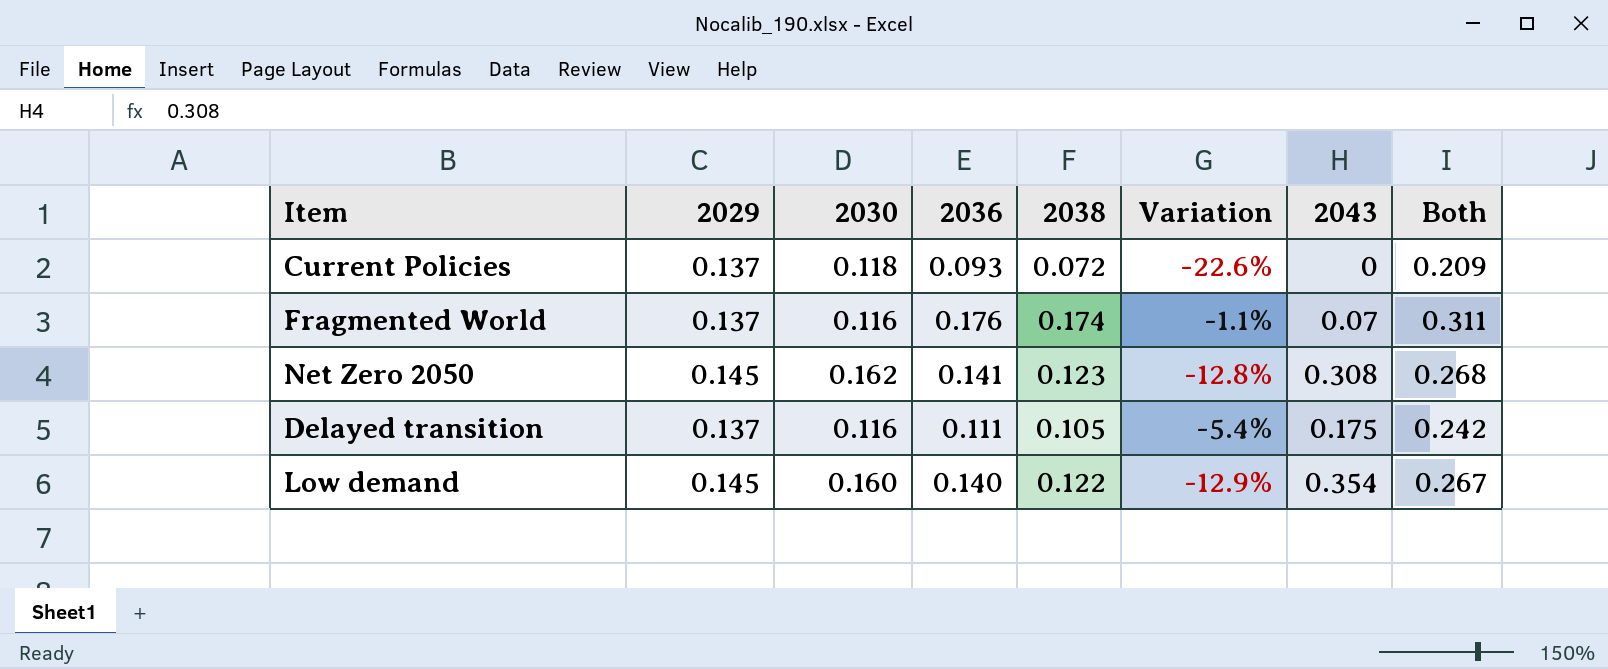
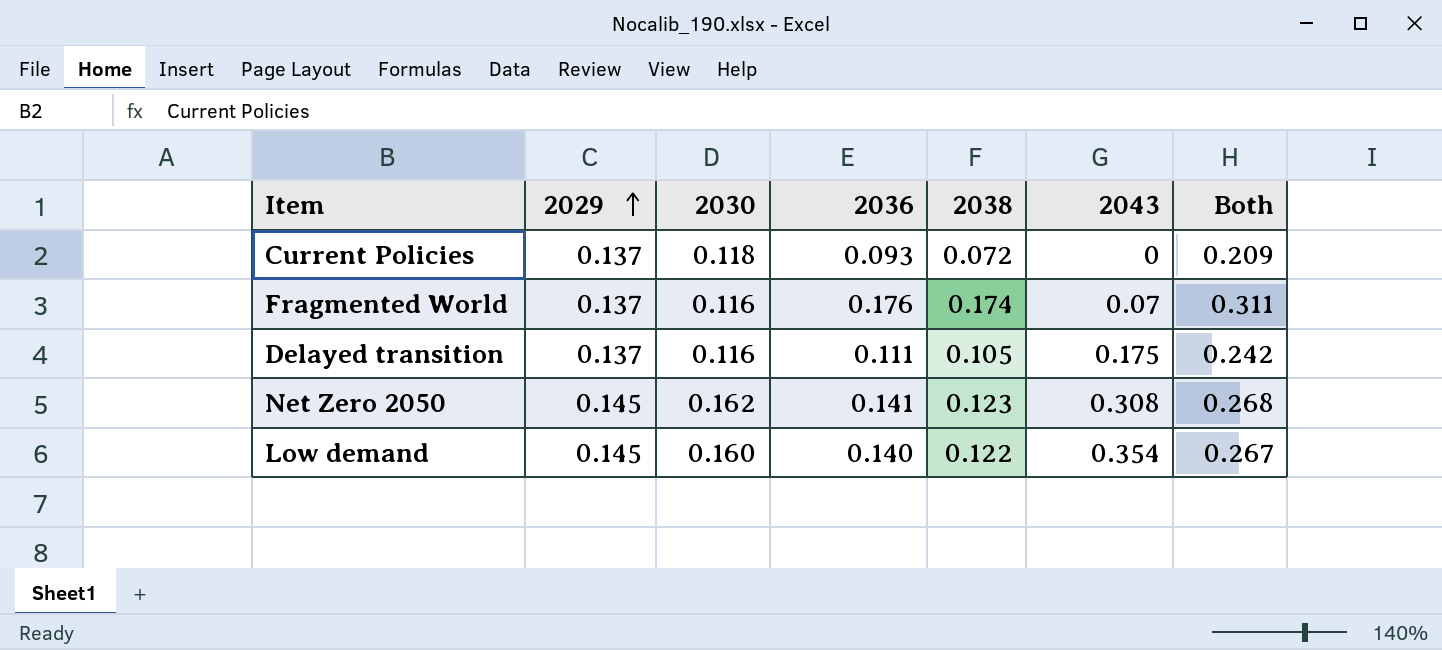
row order: none -> 2029 ascending
column Variation | formula: ([2038] - [2036]) / [2036] -> none

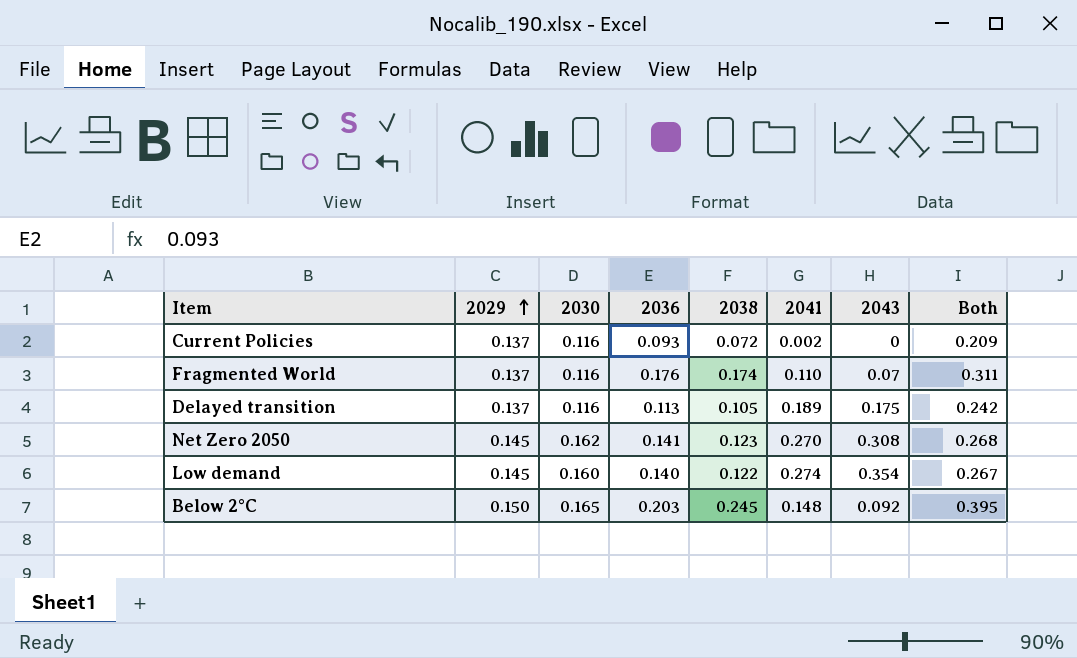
column 2041 | position: none -> 6
Current Policies | 2030: 0.118 -> 0.116
Delayed transition | 2036: 0.111 -> 0.113
row Below 2°C: none -> 0.150 | 0.165 | 0.203 | 0.245 | 0.148 | 0.092 | 0.395

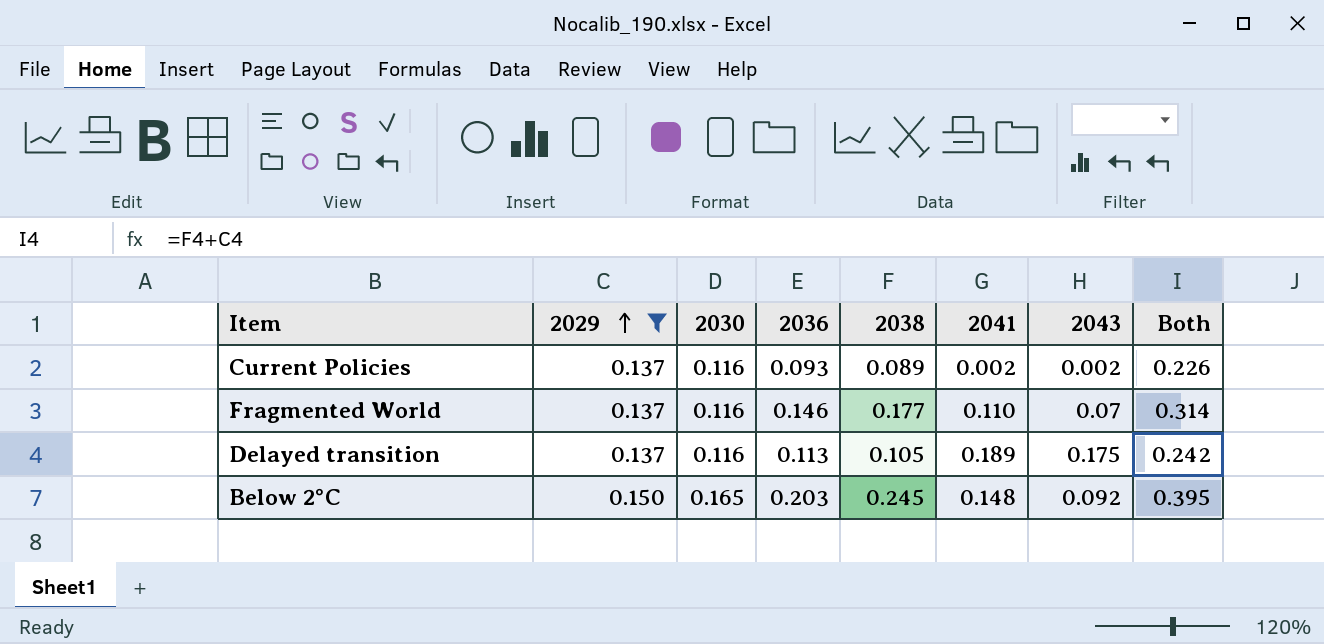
filter: none -> 2029 != 0.145
Current Policies | 2038: 0.072 -> 0.089
Current Policies | 2043: 0 -> 0.002
Current Policies | Both: 0.209 -> 0.226
Fragmented World | 2036: 0.176 -> 0.146
Fragmented World | 2038: 0.174 -> 0.177
Fragmented World | Both: 0.311 -> 0.314

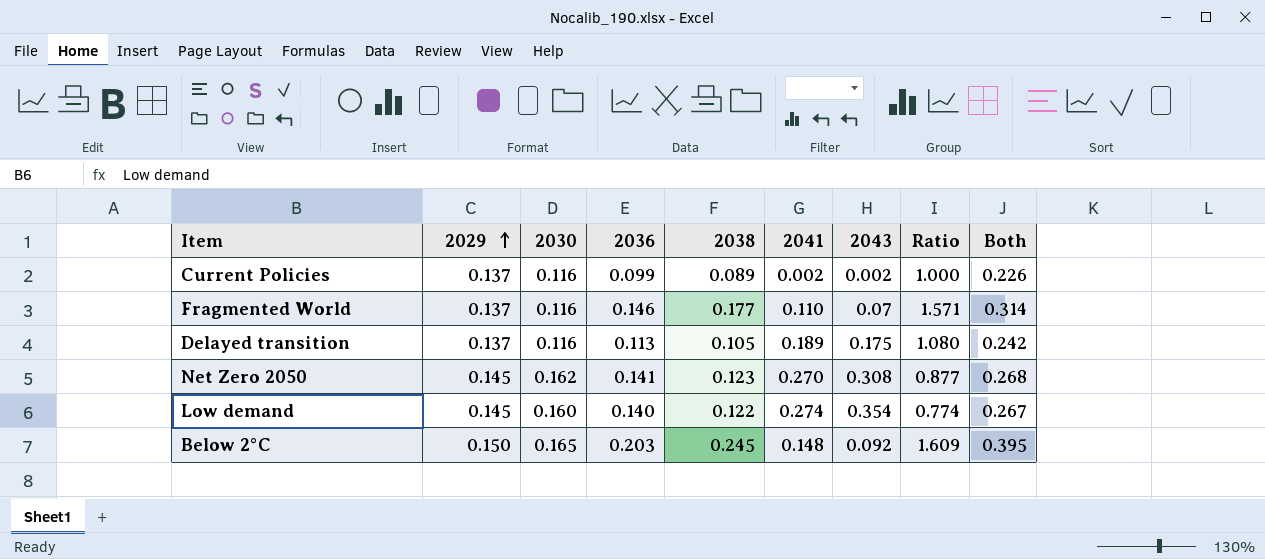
filter: 2029 != 0.145 -> none
column Ratio | formula: none -> [2041] / [2043]
Current Policies | 2036: 0.093 -> 0.099

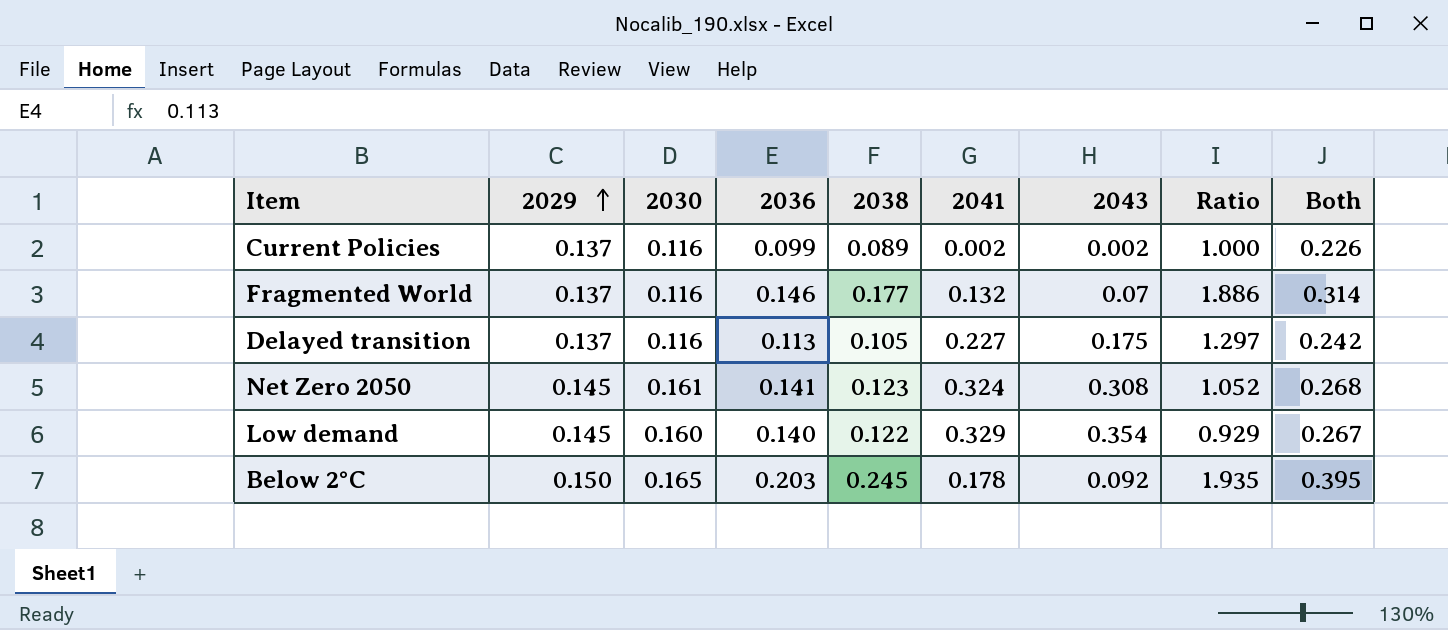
Fragmented World | 2041: 0.110 -> 0.132
Fragmented World | Ratio: 1.571 -> 1.886
Delayed transition | 2041: 0.189 -> 0.227
Delayed transition | Ratio: 1.080 -> 1.297
Net Zero 2050 | 2030: 0.162 -> 0.161
Net Zero 2050 | 2041: 0.270 -> 0.324
Net Zero 2050 | Ratio: 0.877 -> 1.052
Low demand | 2041: 0.274 -> 0.329
Low demand | Ratio: 0.774 -> 0.929
Below 2°C | 2041: 0.148 -> 0.178
Below 2°C | Ratio: 1.609 -> 1.935

